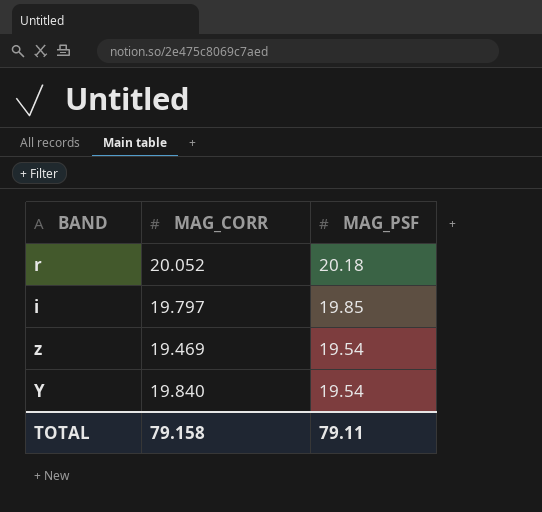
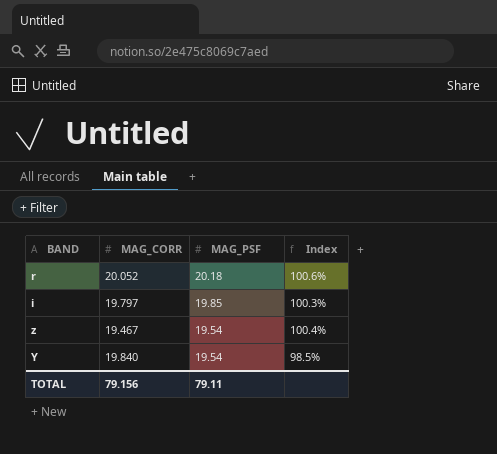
column Index | formula: none -> [MAG_PSF] / [MAG_CORR]
z | MAG_CORR: 19.469 -> 19.467
TOTAL | MAG_CORR: 79.158 -> 79.156

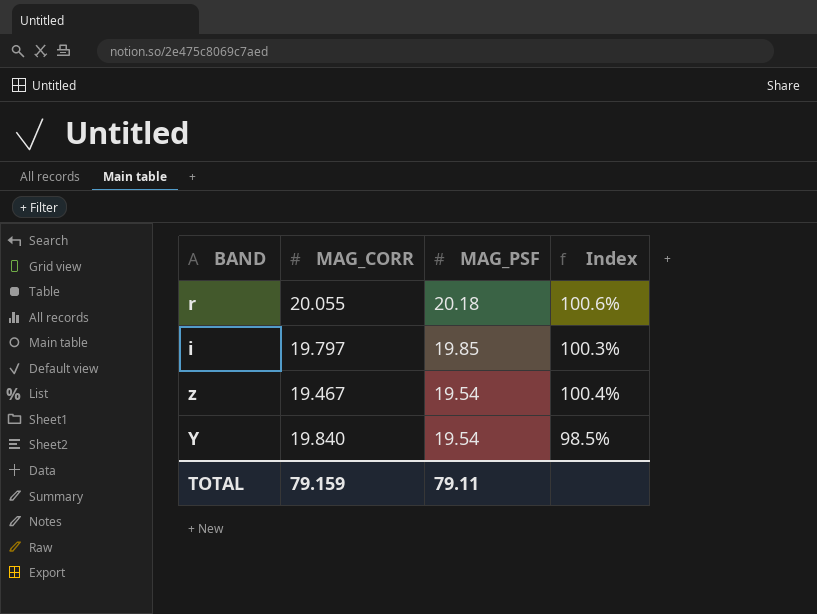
r | MAG_CORR: 20.052 -> 20.055
TOTAL | MAG_CORR: 79.156 -> 79.159

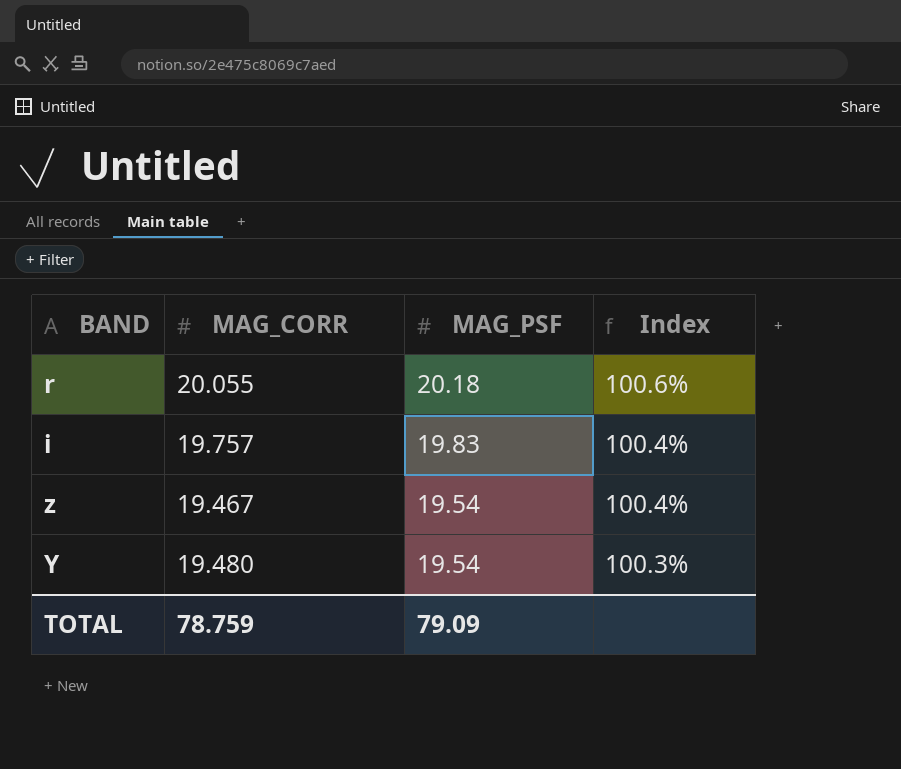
i | MAG_CORR: 19.797 -> 19.757
i | MAG_PSF: 19.85 -> 19.83
i | Index: 100.3% -> 100.4%
Y | MAG_CORR: 19.840 -> 19.480
Y | Index: 98.5% -> 100.3%
TOTAL | MAG_CORR: 79.159 -> 78.759
TOTAL | MAG_PSF: 79.11 -> 79.09

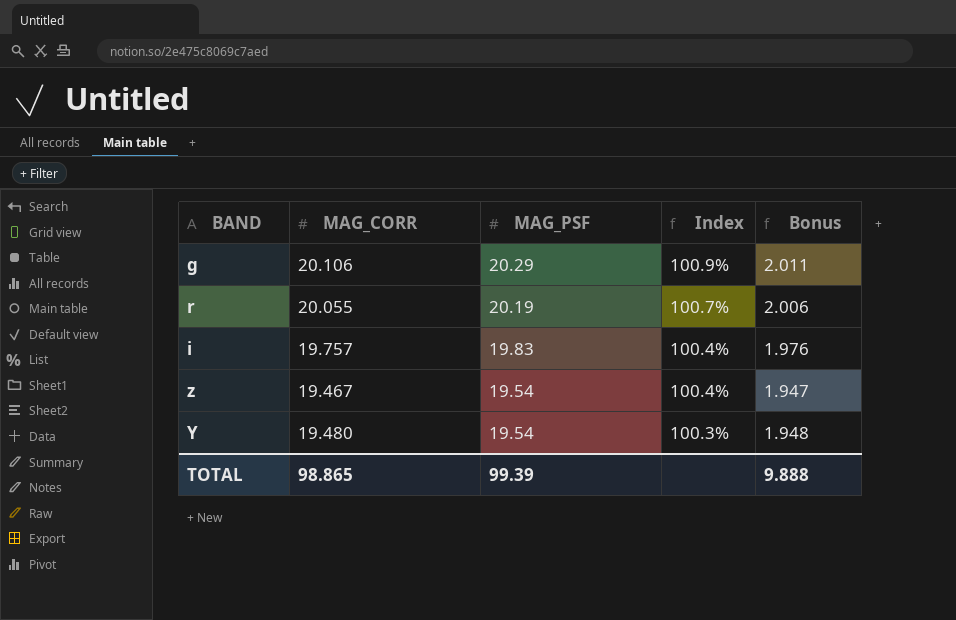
column Bonus | formula: none -> [MAG_CORR] * 0.1
row g: none -> 20.106 | 20.29 | 100.9% | 2.011
r | MAG_PSF: 20.18 -> 20.19
r | Index: 100.6% -> 100.7%
TOTAL | MAG_CORR: 78.759 -> 98.865
TOTAL | MAG_PSF: 79.09 -> 99.39

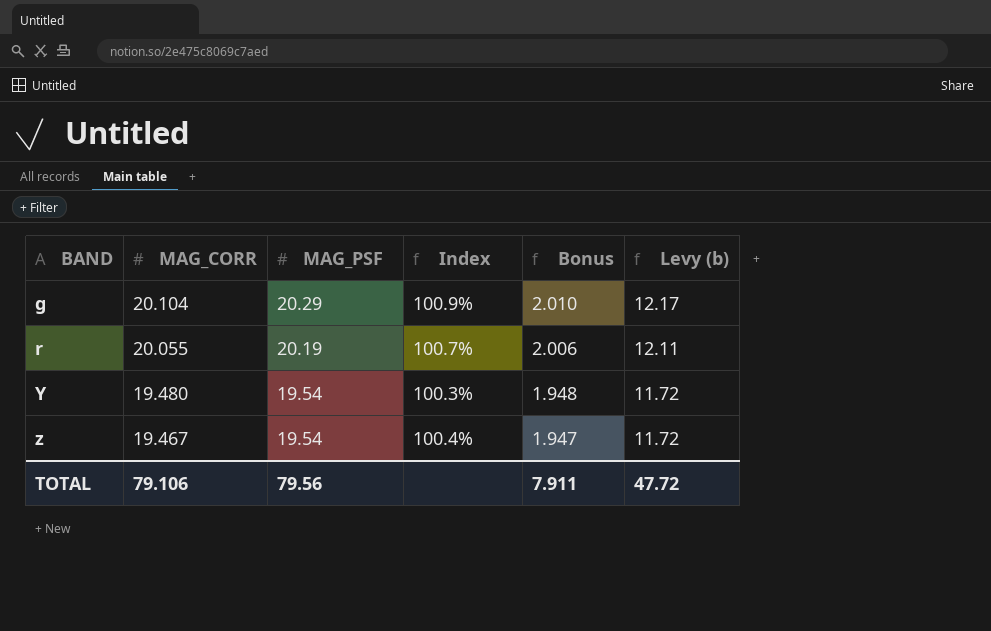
row order: MAG_PSF descending -> BAND ascending
column Levy (b) | formula: none -> [MAG_PSF] * 0.6
row i: 19.757 | 19.83 | 100.4% | 1.976 -> none
g | MAG_CORR: 20.106 -> 20.104
g | Bonus: 2.011 -> 2.010
TOTAL | MAG_CORR: 98.865 -> 79.106
TOTAL | MAG_PSF: 99.39 -> 79.56
TOTAL | Bonus: 9.888 -> 7.911

